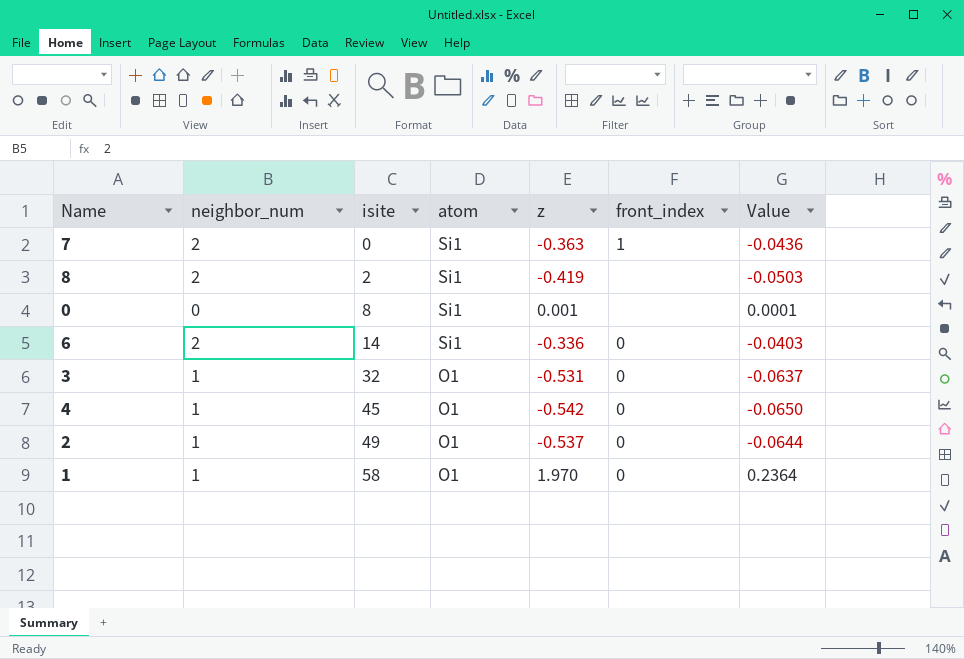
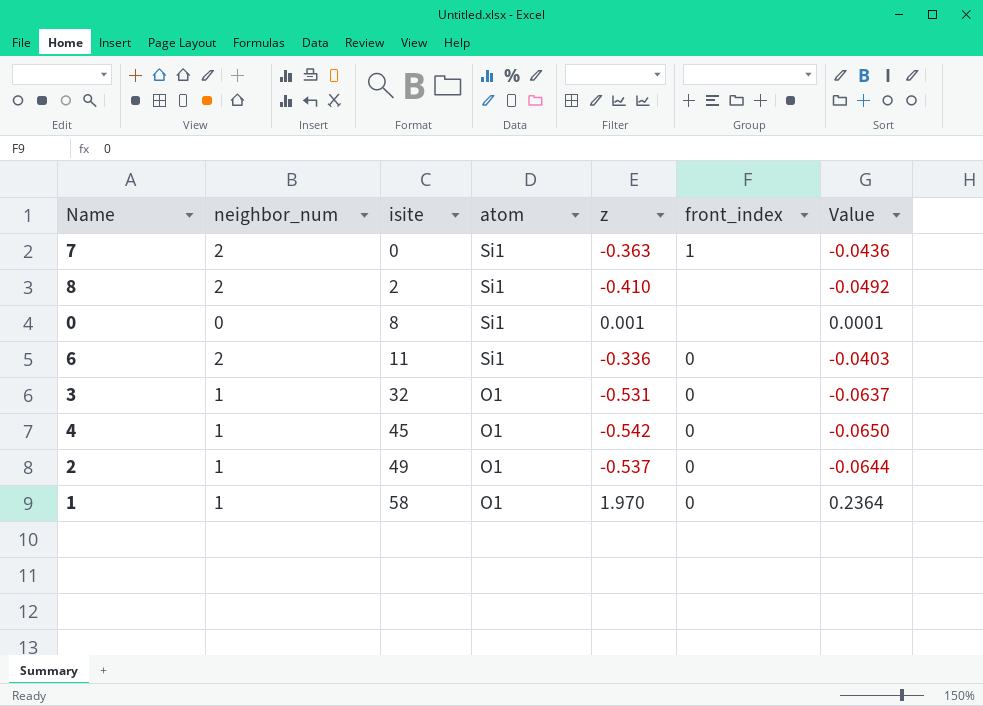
8 | z: -0.419 -> -0.410
8 | Value: -0.0503 -> -0.0492
6 | isite: 14 -> 11

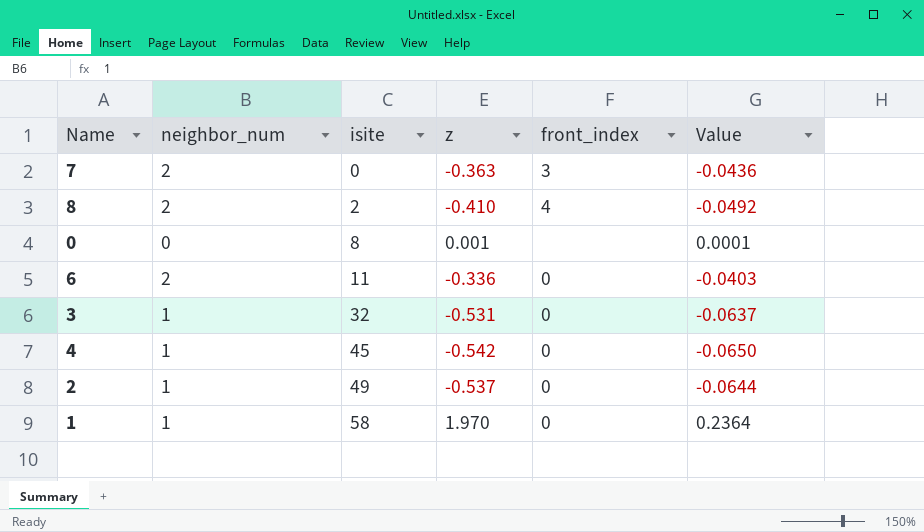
column atom | position: 4 -> none
7 | front_index: 1 -> 3
8 | front_index: none -> 4

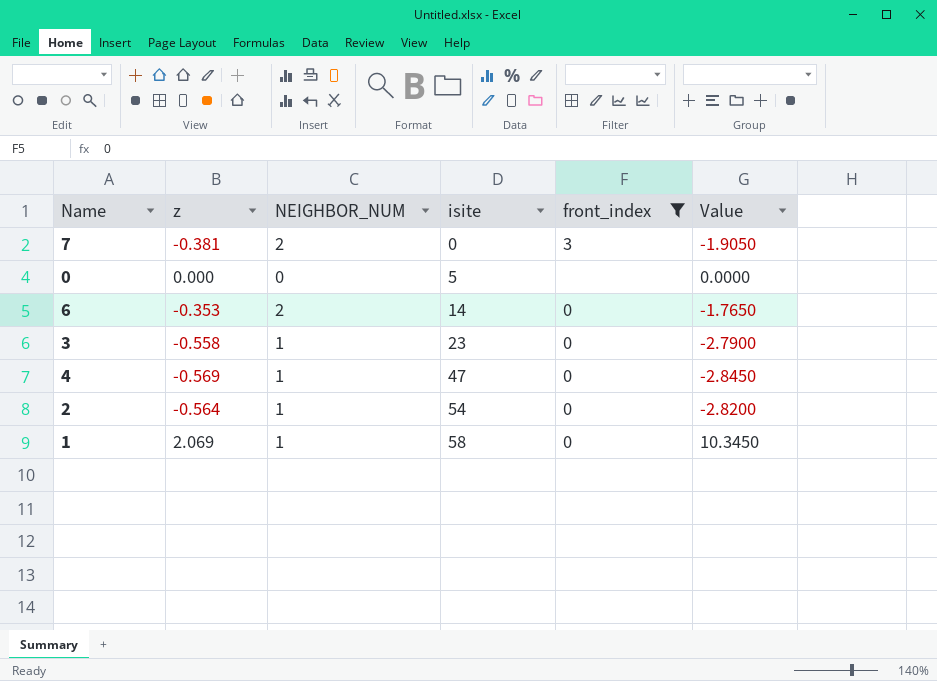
filter: none -> front_index != 4
column z | position: 4 -> 2
column name: neighbor_num -> NEIGHBOR_NUM
column Value | formula: [z] * 0.12 -> [z] * 5
7 | z: -0.363 -> -0.381
0 | z: 0.001 -> 0.000
0 | isite: 8 -> 5
6 | z: -0.336 -> -0.353
6 | isite: 11 -> 14
3 | z: -0.531 -> -0.558
3 | isite: 32 -> 23
4 | z: -0.542 -> -0.569
4 | isite: 45 -> 47
2 | z: -0.537 -> -0.564
2 | isite: 49 -> 54
1 | z: 1.970 -> 2.069

